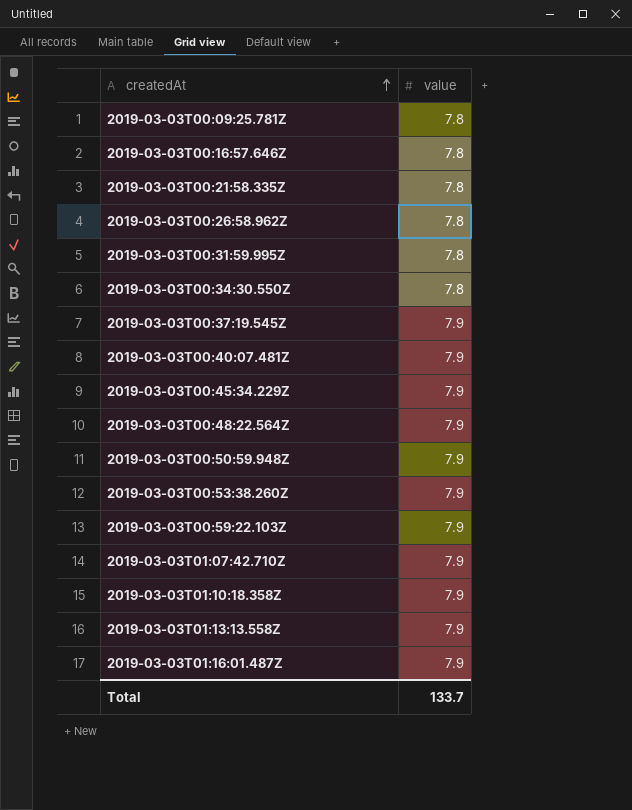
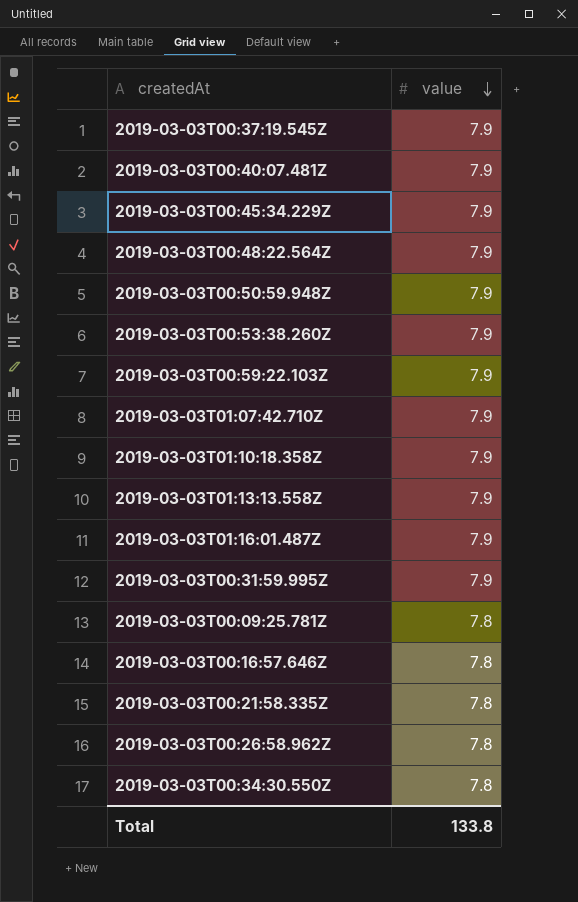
row order: createdAt ascending -> value descending
2019-03-03T00:31:59.995Z | value: 7.8 -> 7.9
Total | value: 133.7 -> 133.8

